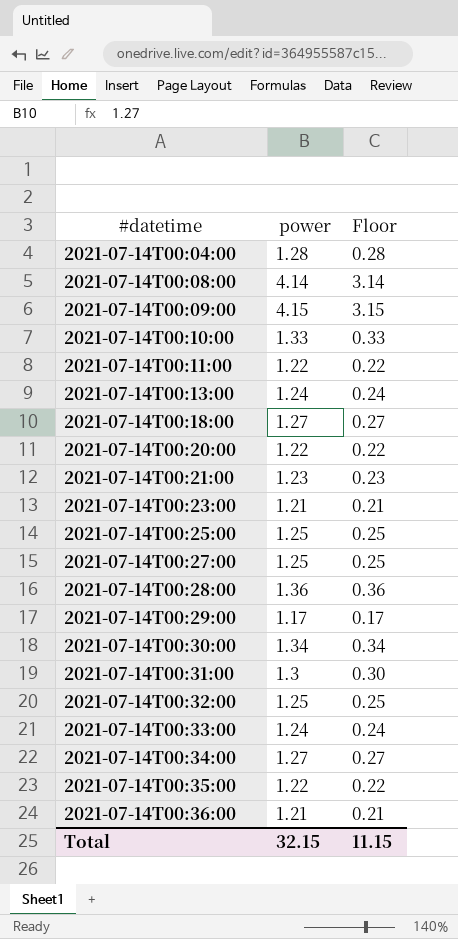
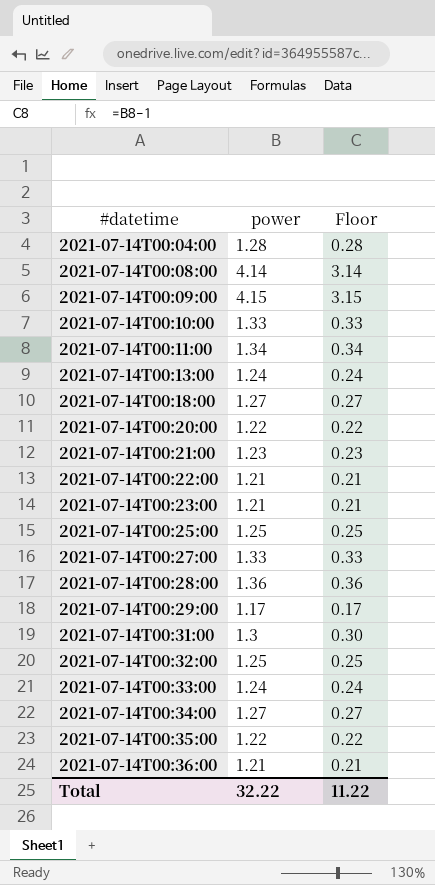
row 2021-07-14T00:30:00: 1.34 | 0.34 -> none
2021-07-14T00:11:00 | power: 1.22 -> 1.34
2021-07-14T00:11:00 | Floor: 0.22 -> 0.34
row 2021-07-14T00:22:00: none -> 1.21 | 0.21
2021-07-14T00:27:00 | power: 1.25 -> 1.33
2021-07-14T00:27:00 | Floor: 0.25 -> 0.33
Total | power: 32.15 -> 32.22
Total | Floor: 11.15 -> 11.22

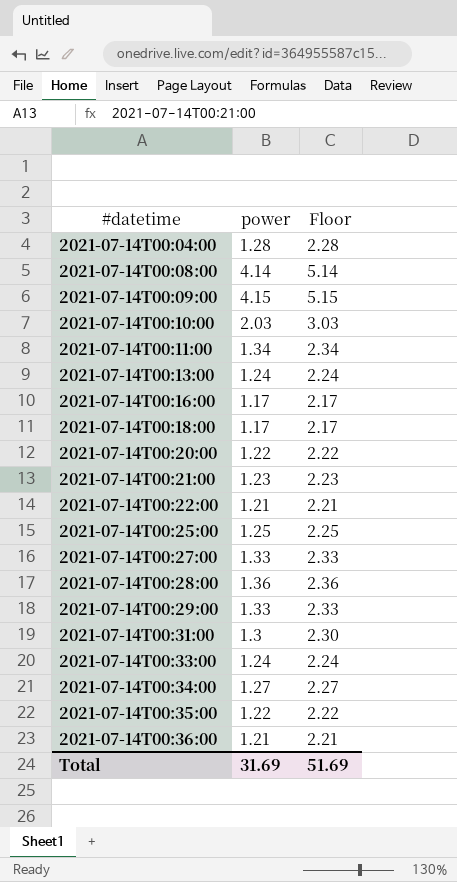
column Floor | formula: [power] - 1 -> [power] + 1
row 2021-07-14T00:23:00: 1.21 | 0.21 -> none
row 2021-07-14T00:32:00: 1.25 | 0.25 -> none
2021-07-14T00:10:00 | power: 1.33 -> 2.03
row 2021-07-14T00:16:00: none -> 1.17 | 2.17
2021-07-14T00:18:00 | power: 1.27 -> 1.17
2021-07-14T00:29:00 | power: 1.17 -> 1.33
Total | power: 32.22 -> 31.69
Total | Floor: 11.22 -> 51.69

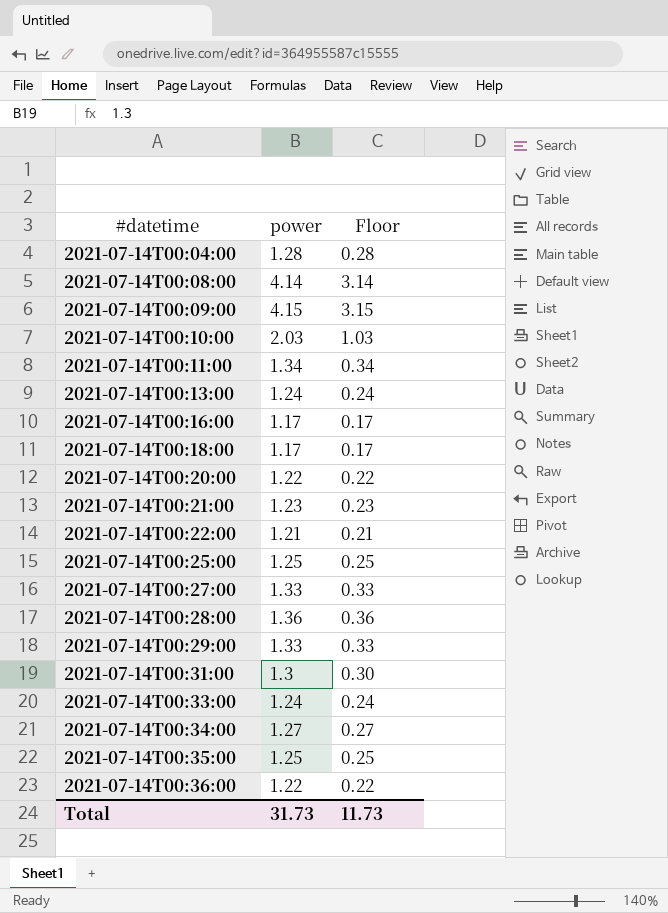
column Floor | formula: [power] + 1 -> [power] - 1
2021-07-14T00:35:00 | power: 1.22 -> 1.25
2021-07-14T00:36:00 | power: 1.21 -> 1.22
Total | power: 31.69 -> 31.73
Total | Floor: 51.69 -> 11.73

